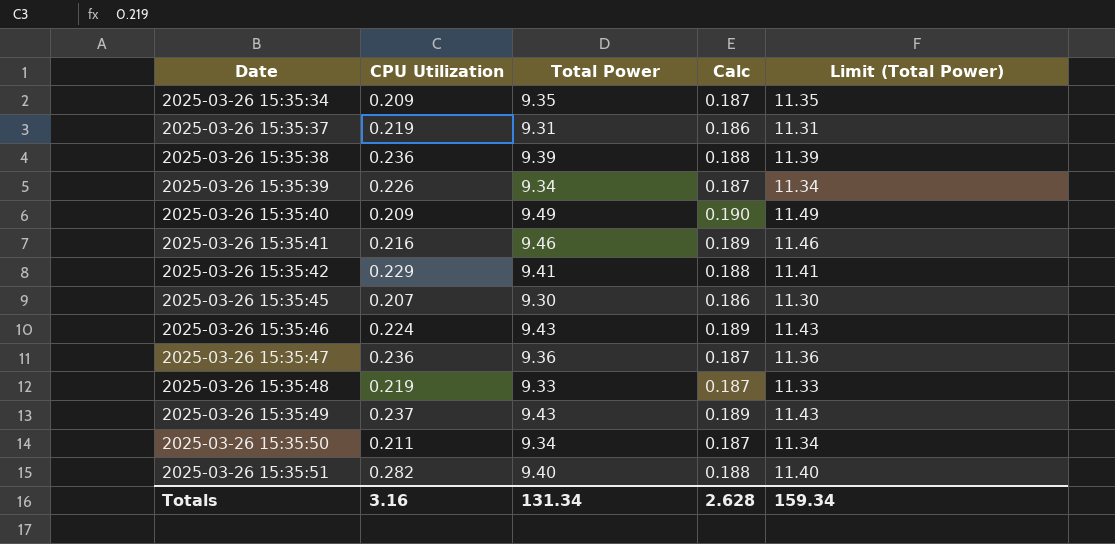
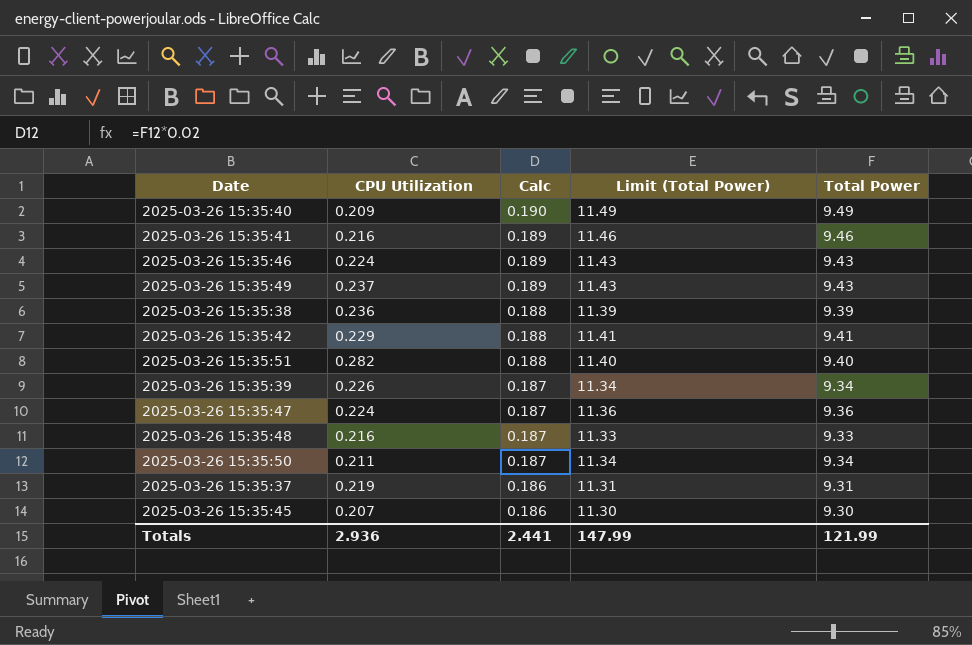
row order: Date ascending -> Calc descending
column Total Power | position: 3 -> 5
row 2025-03-26 15:35:34: 0.209 | 9.35 | 0.187 | 11.35 -> none
2025-03-26 15:35:47 | CPU Utilization: 0.236 -> 0.224
2025-03-26 15:35:48 | CPU Utilization: 0.219 -> 0.216
Totals | CPU Utilization: 3.16 -> 2.936
Totals | Calc: 2.628 -> 2.441
Totals | Limit (Total Power): 159.34 -> 147.99
Totals | Total Power: 131.34 -> 121.99

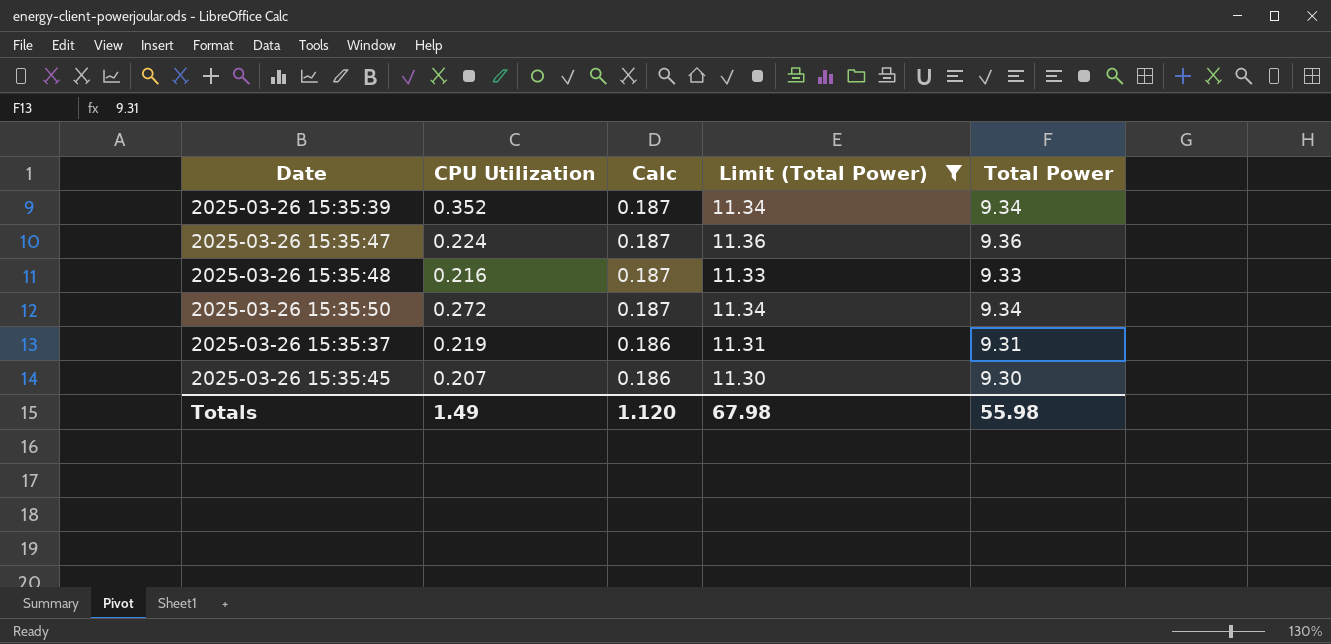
filter: none -> Limit (Total Power) <= 11.36
2025-03-26 15:35:39 | CPU Utilization: 0.226 -> 0.352
2025-03-26 15:35:50 | CPU Utilization: 0.211 -> 0.272
Totals | CPU Utilization: 2.936 -> 1.49
Totals | Calc: 2.441 -> 1.120
Totals | Limit (Total Power): 147.99 -> 67.98
Totals | Total Power: 121.99 -> 55.98

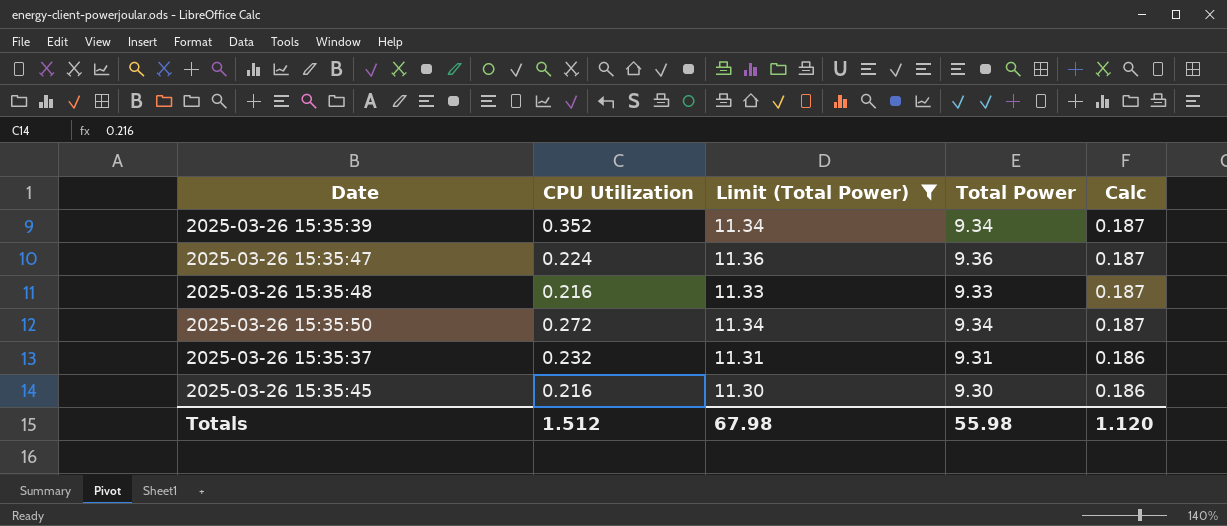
column Calc | position: 3 -> 5
2025-03-26 15:35:37 | CPU Utilization: 0.219 -> 0.232
2025-03-26 15:35:45 | CPU Utilization: 0.207 -> 0.216
Totals | CPU Utilization: 1.49 -> 1.512

